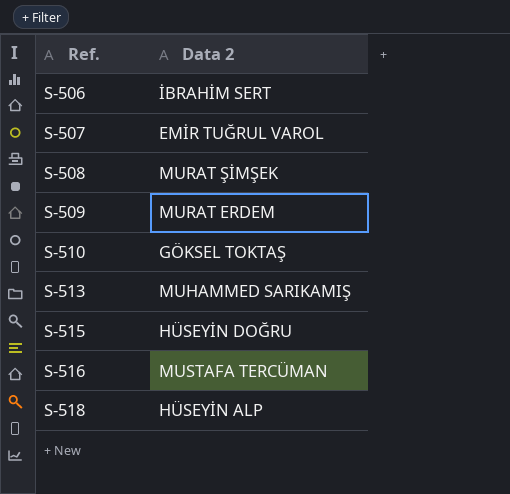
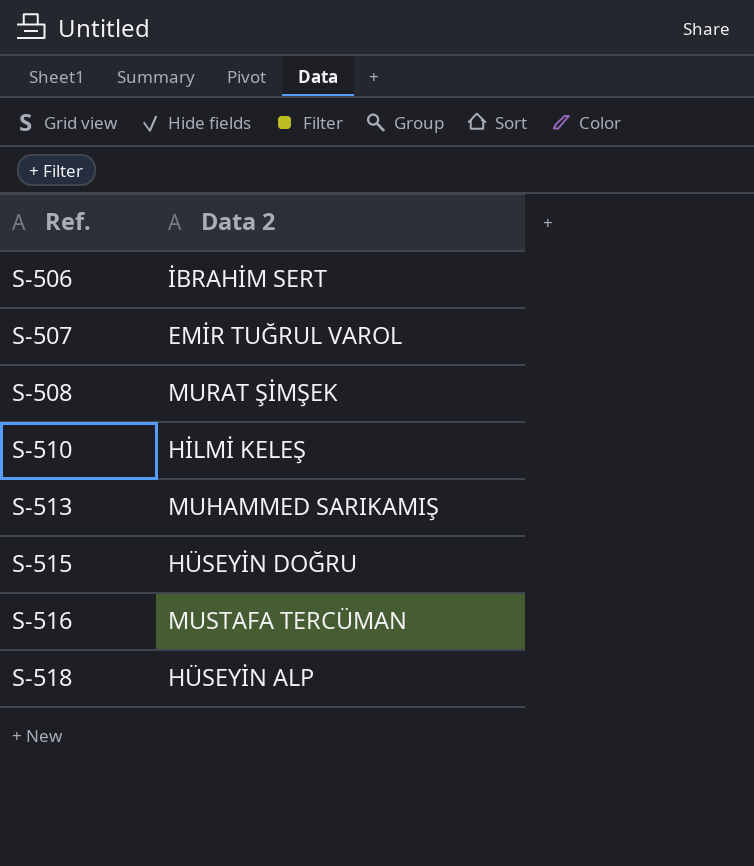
row S-509: MURAT ERDEM -> none
S-510 | Data 2: GÖKSEL TOKTAŞ -> HİLMİ KELEŞ

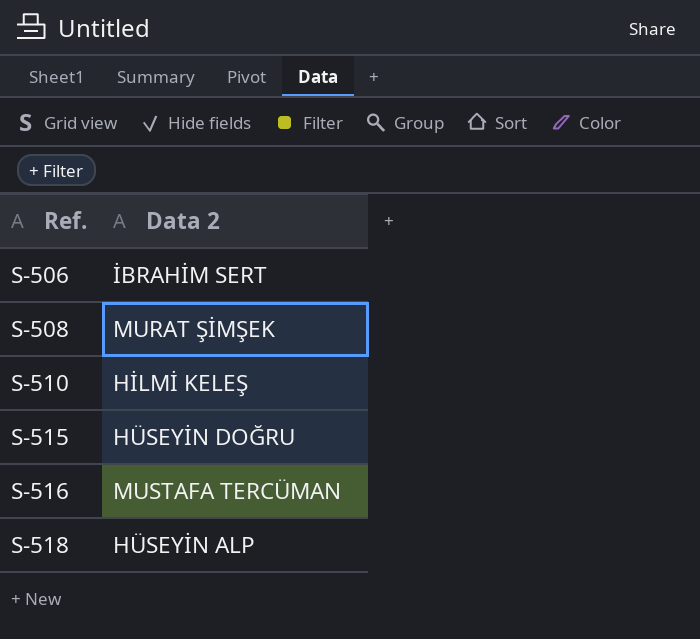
row S-507: EMİR TUĞRUL VAROL -> none
row S-513: MUHAMMED SARIKAMIŞ -> none

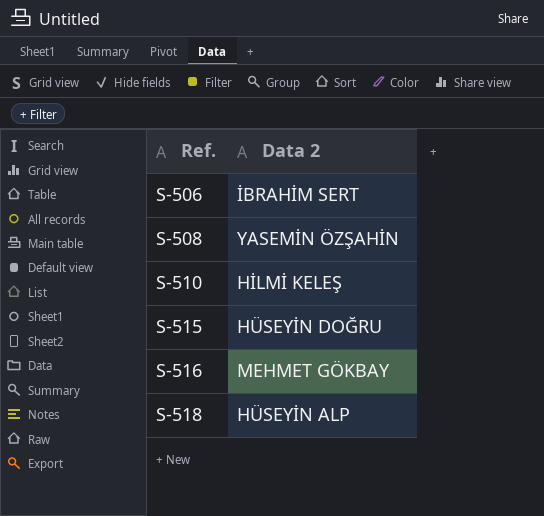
S-508 | Data 2: MURAT ŞİMŞEK -> YASEMİN ÖZŞAHİN
S-516 | Data 2: MUSTAFA TERCÜMAN -> MEHMET GÖKBAY

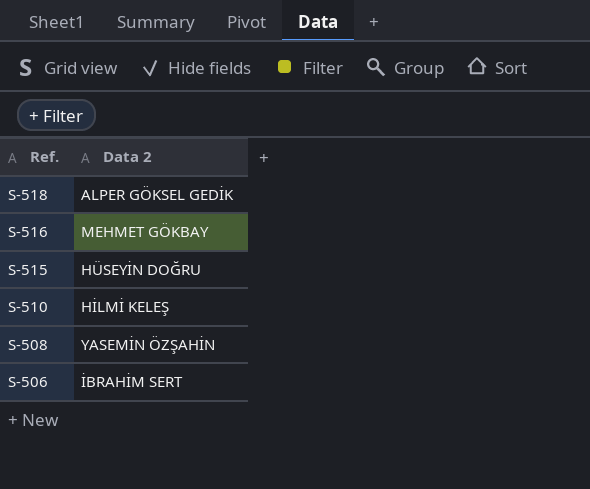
row order: Ref. ascending -> Ref. descending
S-518 | Data 2: HÜSEYİN ALP -> ALPER GÖKSEL GEDİK

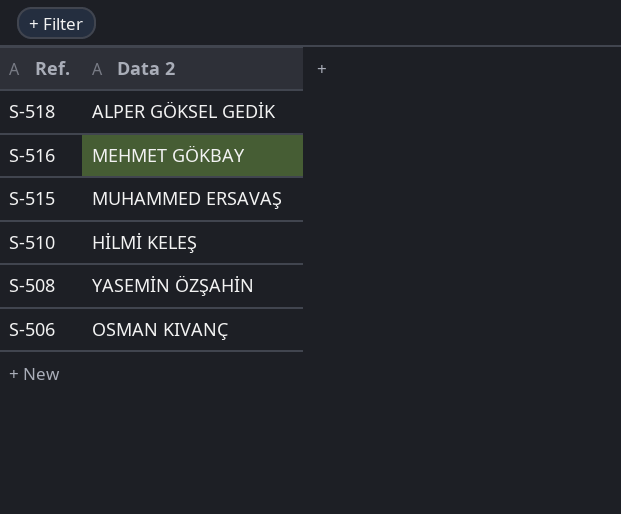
S-515 | Data 2: HÜSEYİN DOĞRU -> MUHAMMED ERSAVAŞ
S-506 | Data 2: İBRAHİM SERT -> OSMAN KIVANÇ

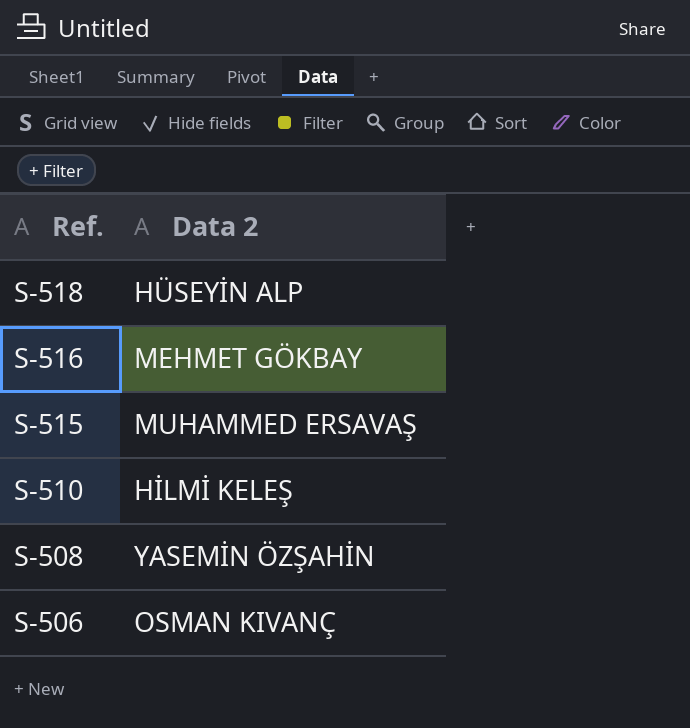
S-518 | Data 2: ALPER GÖKSEL GEDİK -> HÜSEYİN ALP

